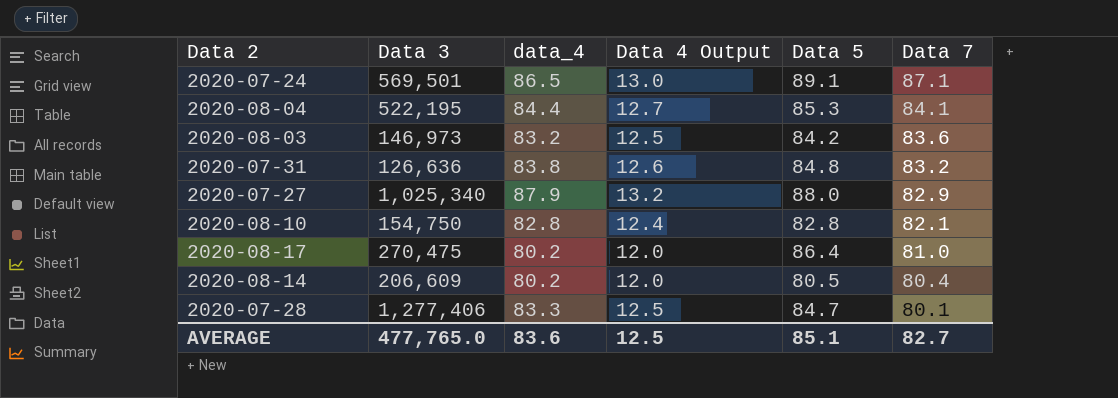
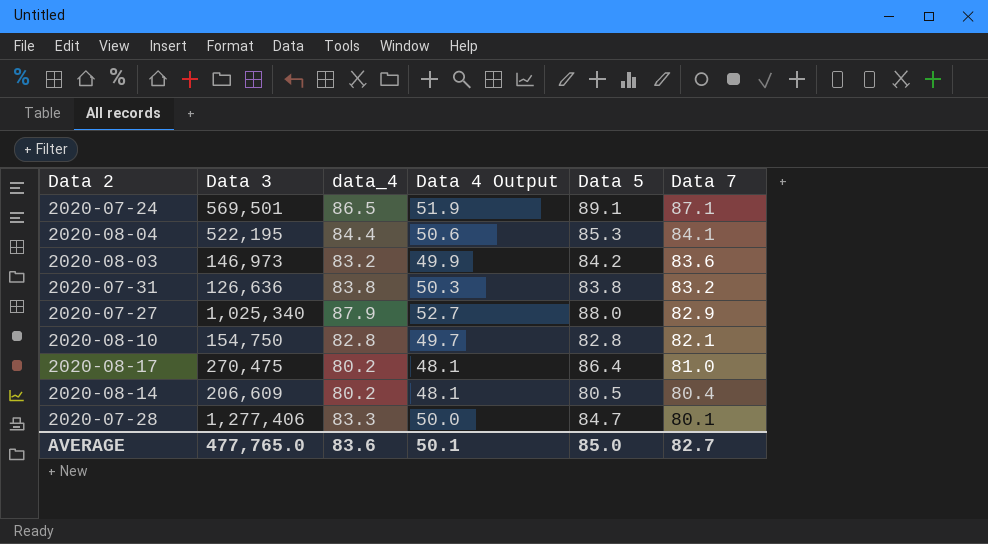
column Data 4 Output | formula: [data_4] * 0.15 -> [data_4] * 0.6
2020-07-31 | Data 5: 84.8 -> 83.8
AVERAGE | Data 4 Output: 12.5 -> 50.1
AVERAGE | Data 5: 85.1 -> 85.0

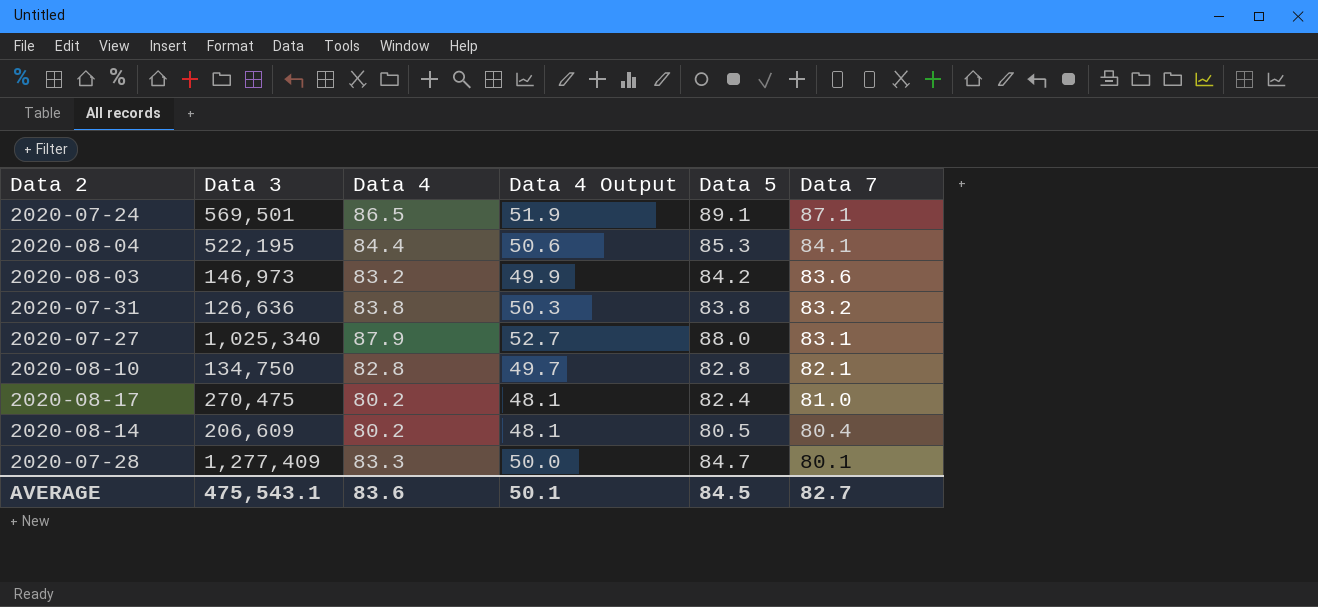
column name: data_4 -> Data 4
2020-07-27 | Data 7: 82.9 -> 83.1
2020-08-10 | Data 3: 154,750 -> 134,750
2020-08-17 | Data 5: 86.4 -> 82.4
2020-07-28 | Data 3: 1,277,406 -> 1,277,409
AVERAGE | Data 3: 477,765.0 -> 475,543.1
AVERAGE | Data 5: 85.0 -> 84.5

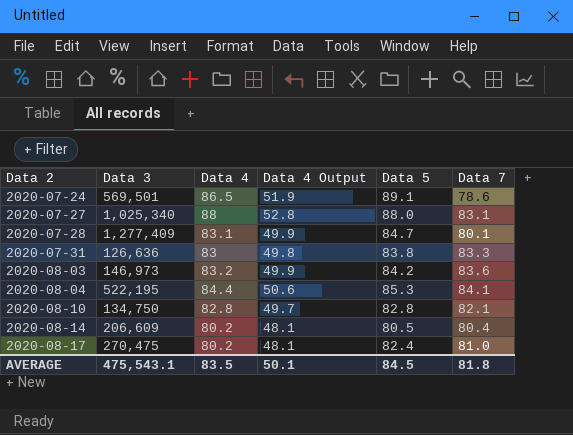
row order: Data 7 descending -> Data 2 ascending
2020-07-24 | Data 7: 87.1 -> 78.6
2020-07-27 | Data 4: 87.9 -> 88
2020-07-27 | Data 4 Output: 52.7 -> 52.8
2020-07-28 | Data 4: 83.3 -> 83.1
2020-07-28 | Data 4 Output: 50.0 -> 49.9
2020-07-31 | Data 4: 83.8 -> 83
2020-07-31 | Data 4 Output: 50.3 -> 49.8
2020-07-31 | Data 7: 83.2 -> 83.3
AVERAGE | Data 4: 83.6 -> 83.5
AVERAGE | Data 7: 82.7 -> 81.8

